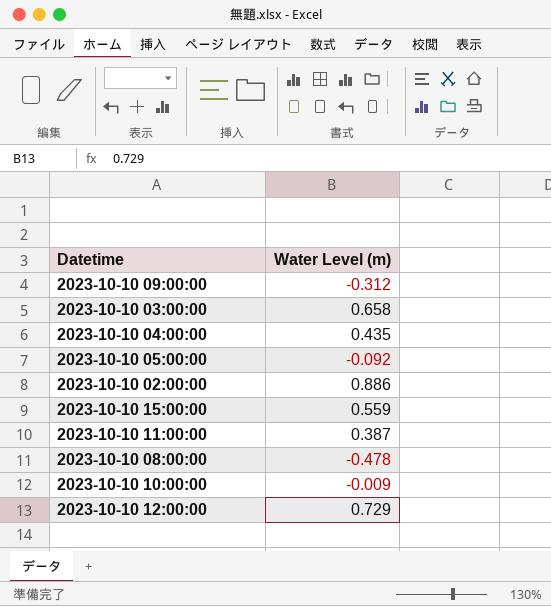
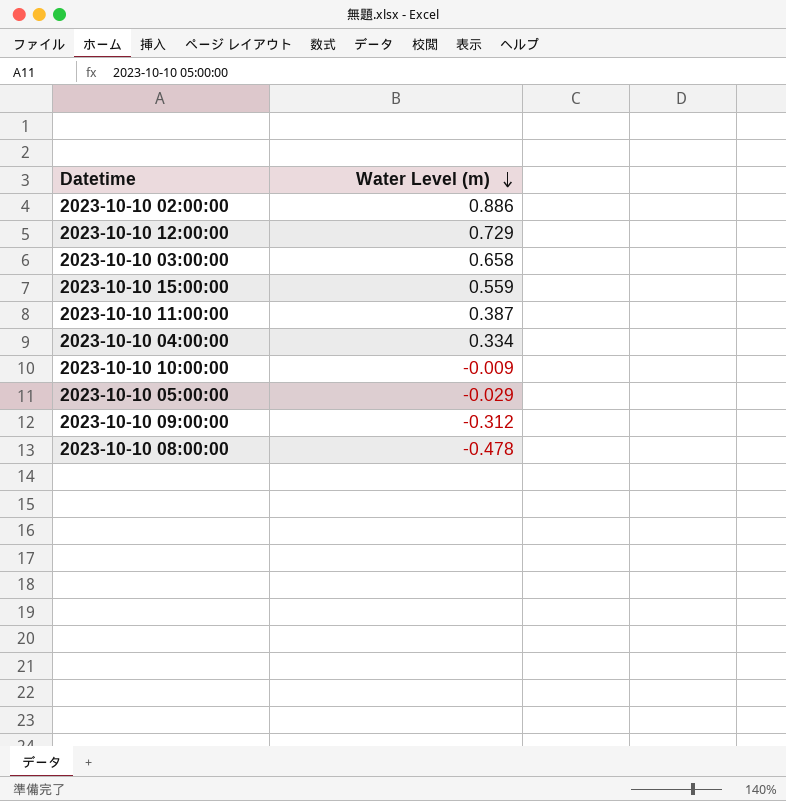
row order: none -> Water Level (m) descending
2023-10-10 04:00:00 | Water Level (m): 0.435 -> 0.334
2023-10-10 05:00:00 | Water Level (m): -0.092 -> -0.029

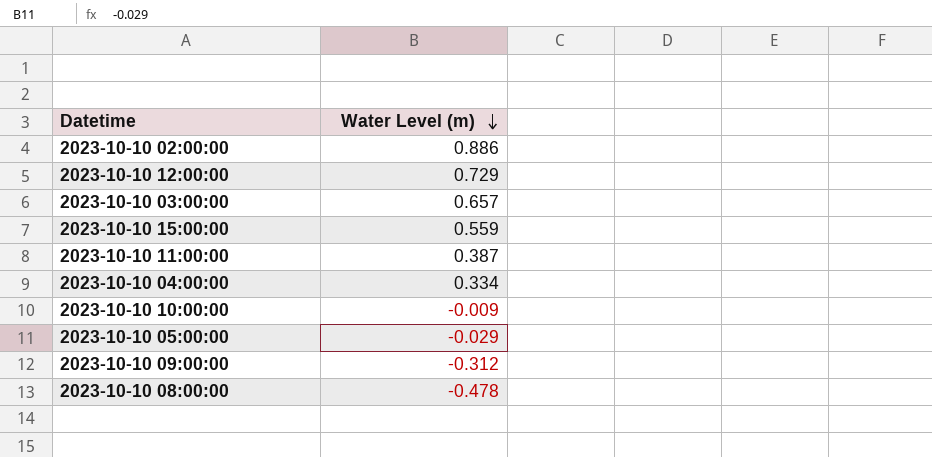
2023-10-10 03:00:00 | Water Level (m): 0.658 -> 0.657

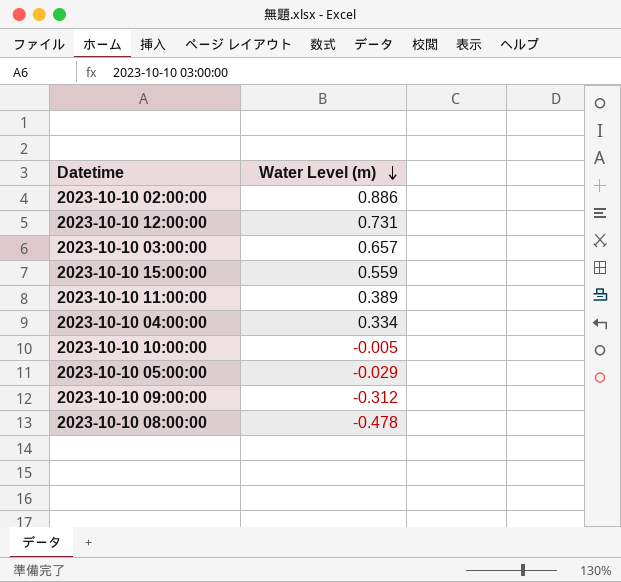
2023-10-10 12:00:00 | Water Level (m): 0.729 -> 0.731
2023-10-10 11:00:00 | Water Level (m): 0.387 -> 0.389
2023-10-10 10:00:00 | Water Level (m): -0.009 -> -0.005

